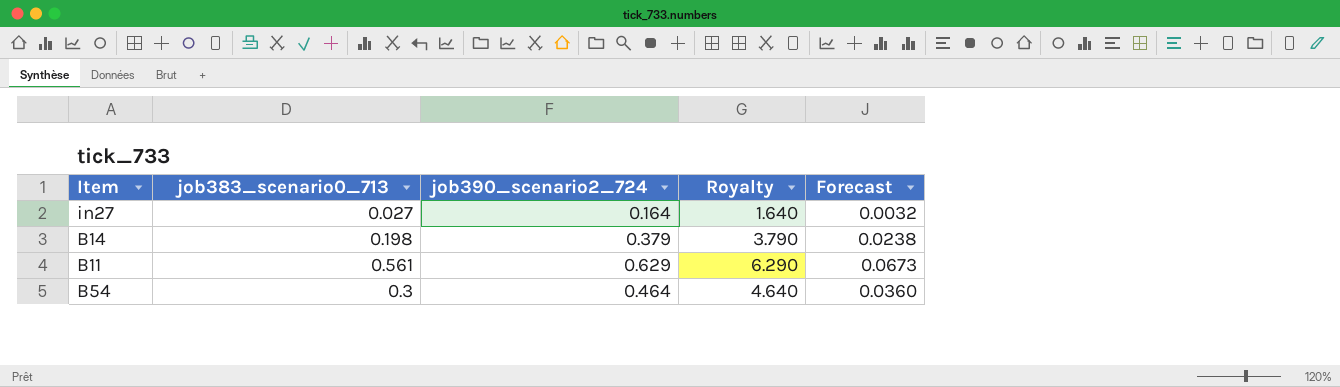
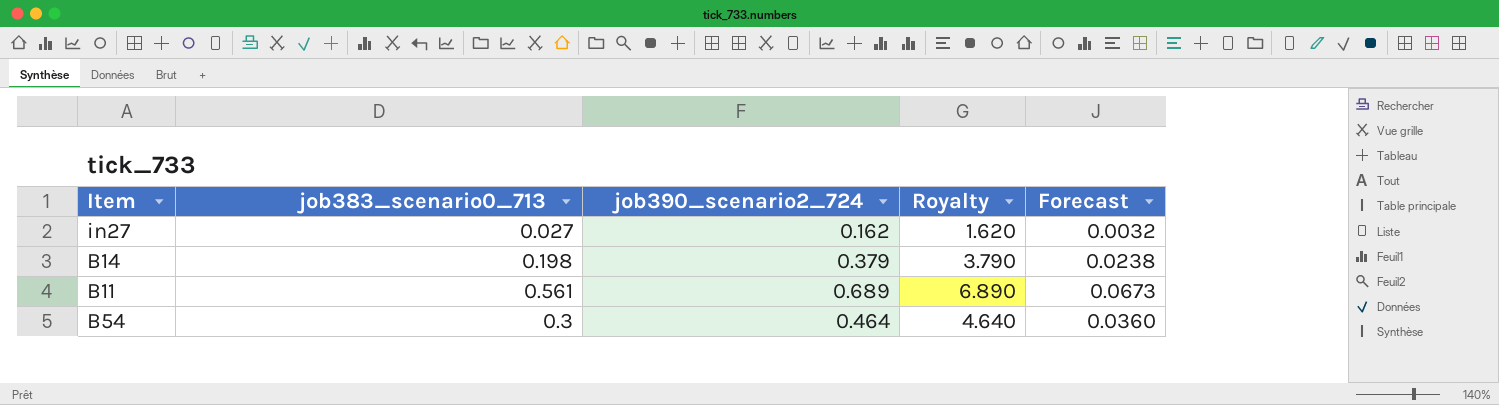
in27 | job390_scenario2_724: 0.164 -> 0.162
in27 | Royalty: 1.640 -> 1.620
B11 | job390_scenario2_724: 0.629 -> 0.689
B11 | Royalty: 6.290 -> 6.890

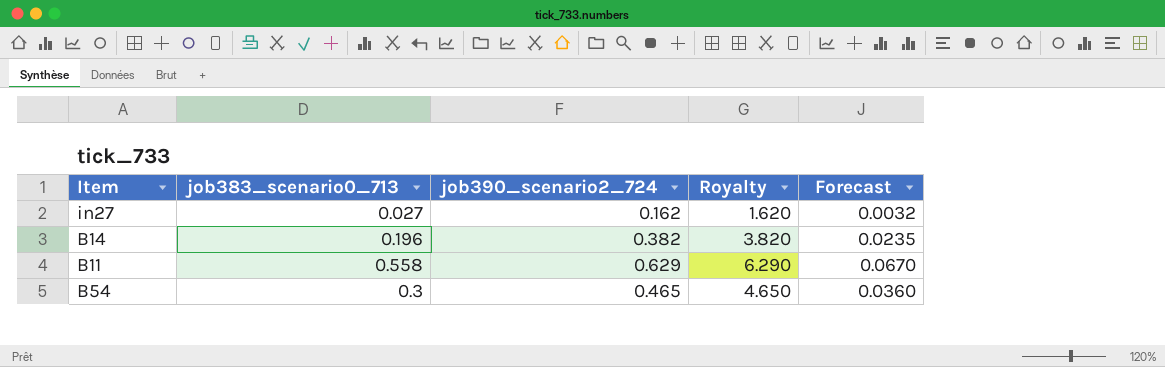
B14 | job383_scenario0_713: 0.198 -> 0.196
B14 | job390_scenario2_724: 0.379 -> 0.382
B14 | Royalty: 3.790 -> 3.820
B14 | Forecast: 0.0238 -> 0.0235
B11 | job383_scenario0_713: 0.561 -> 0.558
B11 | job390_scenario2_724: 0.689 -> 0.629
B11 | Royalty: 6.890 -> 6.290
B11 | Forecast: 0.0673 -> 0.0670
B54 | job390_scenario2_724: 0.464 -> 0.465
B54 | Royalty: 4.640 -> 4.650

